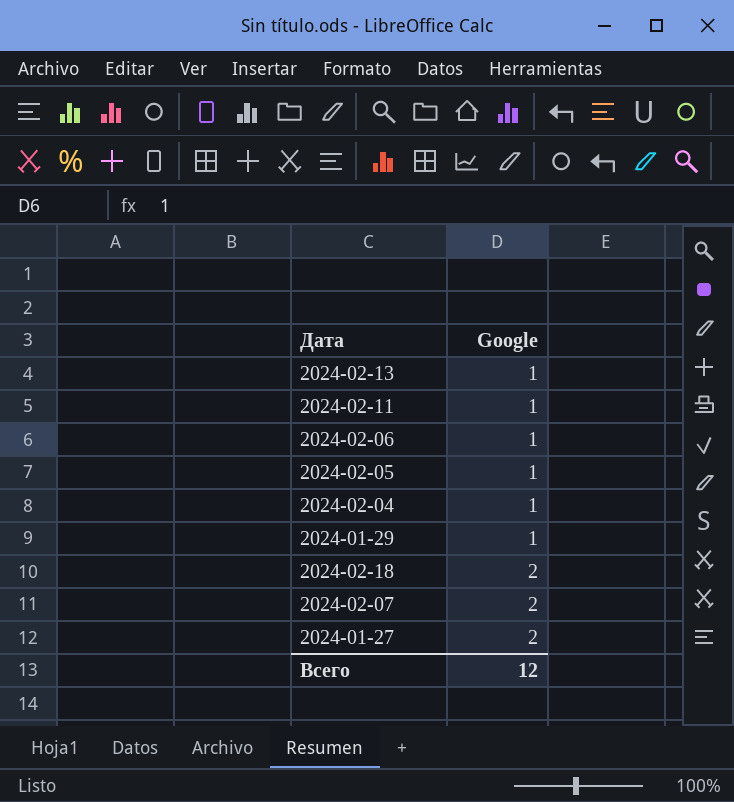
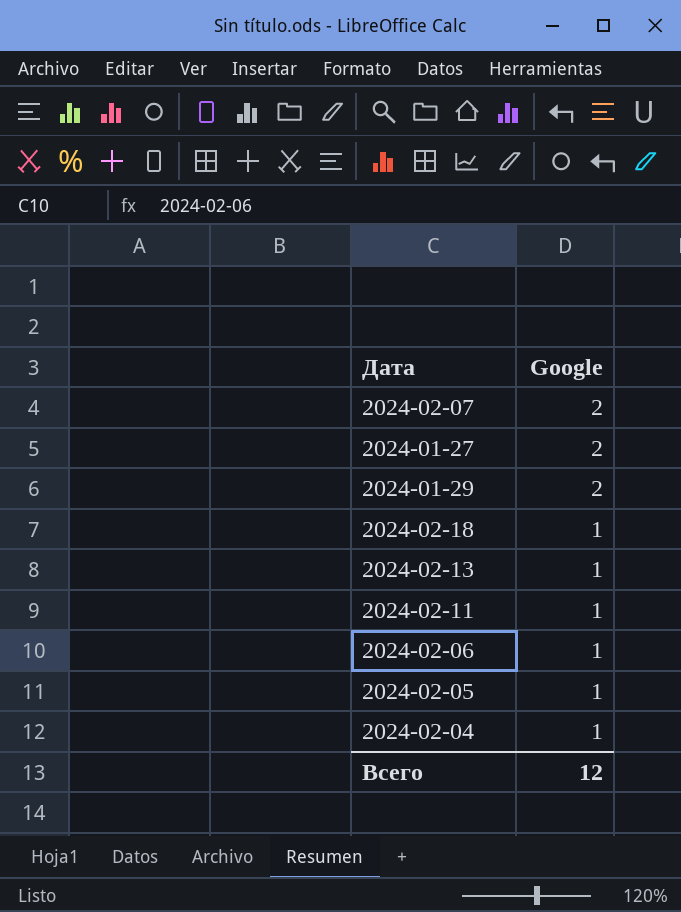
row order: Google ascending -> Google descending
2024-01-29 | Google: 1 -> 2
2024-02-18 | Google: 2 -> 1

